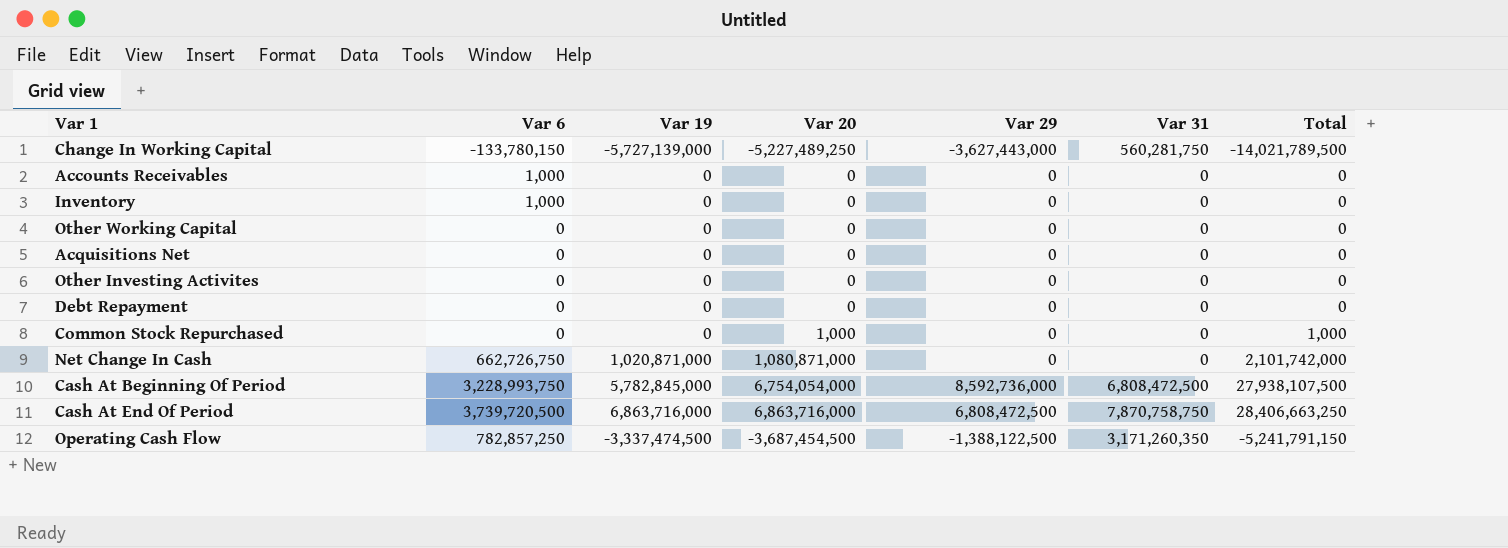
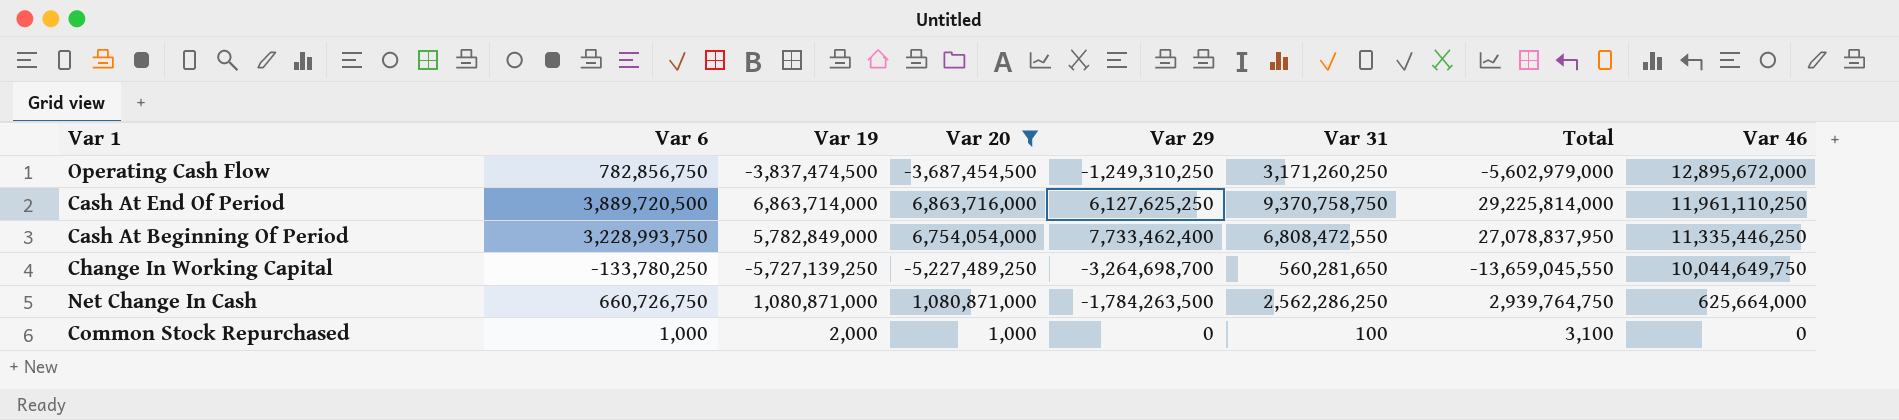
filter: none -> Var 20 != 0
row order: none -> Var 46 descending
column Var 46 | position: none -> 8
Operating Cash Flow | Var 6: 782,857,250 -> 782,856,750
Operating Cash Flow | Var 19: -3,337,474,500 -> -3,837,474,500
Operating Cash Flow | Var 29: -1,388,122,500 -> -1,249,310,250
Operating Cash Flow | Var 31: 3,171,260,350 -> 3,171,260,250
Operating Cash Flow | Total: -5,241,791,150 -> -5,602,979,000
Cash At End Of Period | Var 6: 3,739,720,500 -> 3,889,720,500
Cash At End Of Period | Var 19: 6,863,716,000 -> 6,863,714,000
Cash At End Of Period | Var 29: 6,808,472,500 -> 6,127,625,250
Cash At End Of Period | Var 31: 7,870,758,750 -> 9,370,758,750
Cash At End Of Period | Total: 28,406,663,250 -> 29,225,814,000
Cash At Beginning Of Period | Var 19: 5,782,845,000 -> 5,782,849,000
Cash At Beginning Of Period | Var 29: 8,592,736,000 -> 7,733,462,400
Cash At Beginning Of Period | Var 31: 6,808,472,500 -> 6,808,472,550
Cash At Beginning Of Period | Total: 27,938,107,500 -> 27,078,837,950
Change In Working Capital | Var 6: -133,780,150 -> -133,780,250
Change In Working Capital | Var 19: -5,727,139,000 -> -5,727,139,250
Change In Working Capital | Var 29: -3,627,443,000 -> -3,264,698,700
Change In Working Capital | Var 31: 560,281,750 -> 560,281,650
Change In Working Capital | Total: -14,021,789,500 -> -13,659,045,550
Net Change In Cash | Var 6: 662,726,750 -> 660,726,750
Net Change In Cash | Var 19: 1,020,871,000 -> 1,080,871,000
Net Change In Cash | Var 29: 0 -> -1,784,263,500
Net Change In Cash | Var 31: 0 -> 2,562,286,250
Net Change In Cash | Total: 2,101,742,000 -> 2,939,764,750
Common Stock Repurchased | Var 6: 0 -> 1,000
Common Stock Repurchased | Var 19: 0 -> 2,000
Common Stock Repurchased | Var 31: 0 -> 100
Common Stock Repurchased | Total: 1,000 -> 3,100

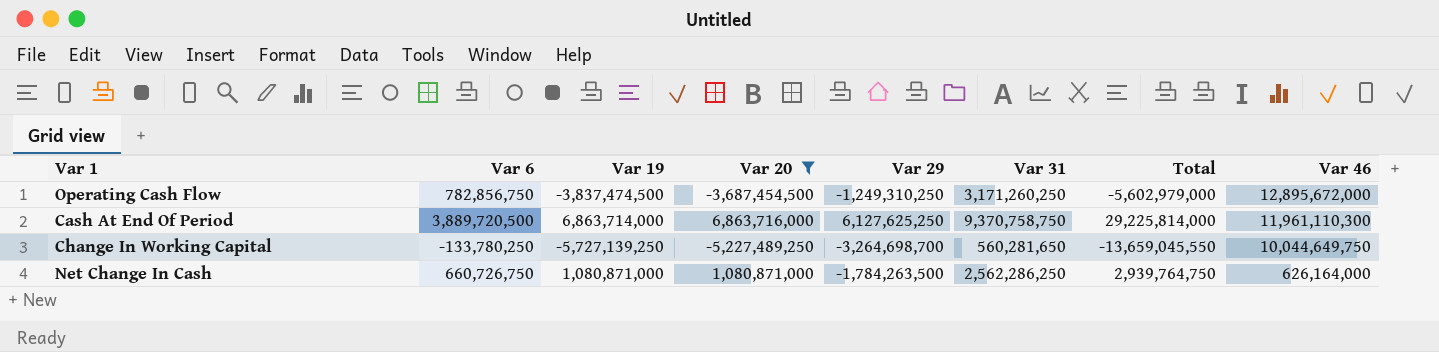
row Cash At Beginning Of Period: 3,228,993,750 | 5,782,849,000 | 6,754,054,000 | 7,733,462,400 | 6,808,472,550 | 27,078,837,950 | 11,335,446,250 -> none
row Common Stock Repurchased: 1,000 | 2,000 | 1,000 | 0 | 100 | 3,100 | 0 -> none
Cash At End Of Period | Var 46: 11,961,110,250 -> 11,961,110,300
Net Change In Cash | Var 46: 625,664,000 -> 626,164,000

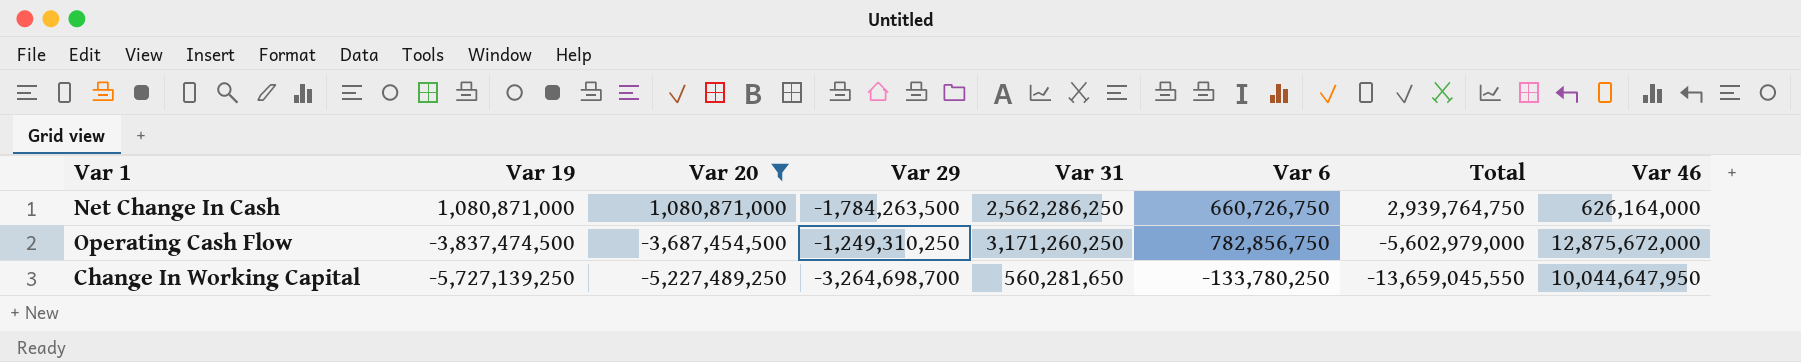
row order: Var 46 descending -> Var 19 descending
column Var 6 | position: 2 -> 6
row Cash At End Of Period: 3,889,720,500 | 6,863,714,000 | 6,863,716,000 | 6,127,625,250 | 9,370,758,750 | 29,225,814,000 | 11,961,110,300 -> none
Operating Cash Flow | Var 46: 12,895,672,000 -> 12,875,672,000
Change In Working Capital | Var 46: 10,044,649,750 -> 10,044,647,950

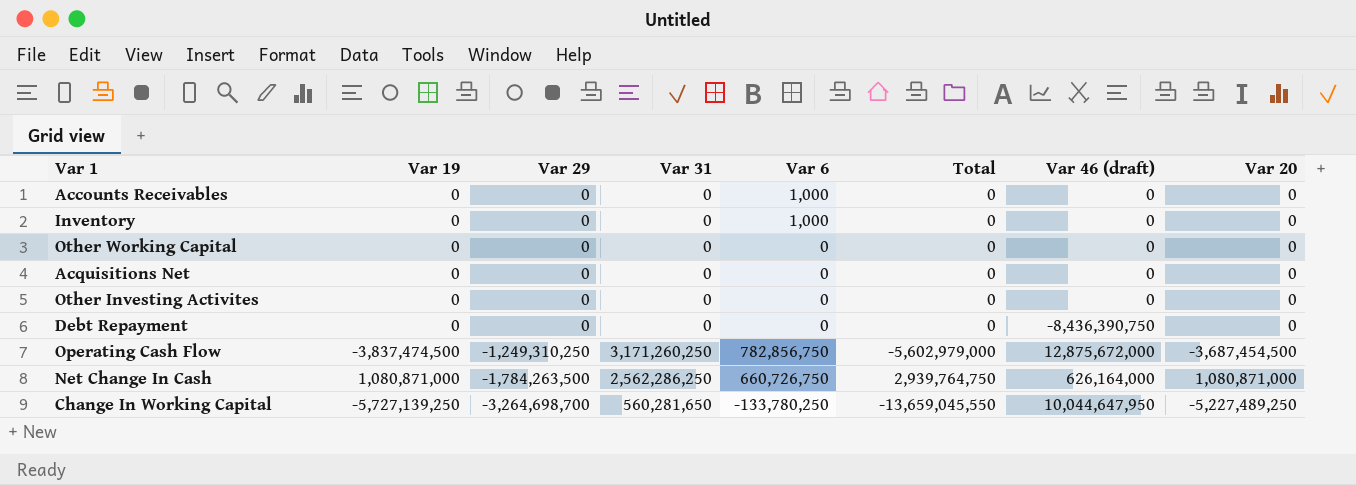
filter: Var 20 != 0 -> none
row order: Var 19 descending -> Var 29 descending
column name: Var 46 -> Var 46 (draft)
column Var 20 | position: 3 -> 8

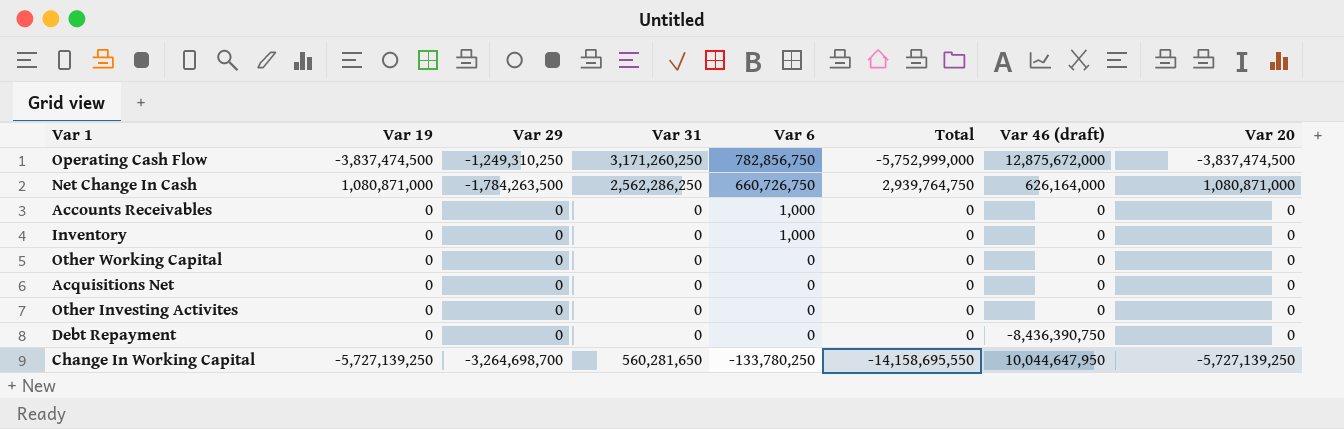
row order: Var 29 descending -> Var 6 descending
Operating Cash Flow | Total: -5,602,979,000 -> -5,752,999,000
Operating Cash Flow | Var 20: -3,687,454,500 -> -3,837,474,500
Change In Working Capital | Total: -13,659,045,550 -> -14,158,695,550
Change In Working Capital | Var 20: -5,227,489,250 -> -5,727,139,250

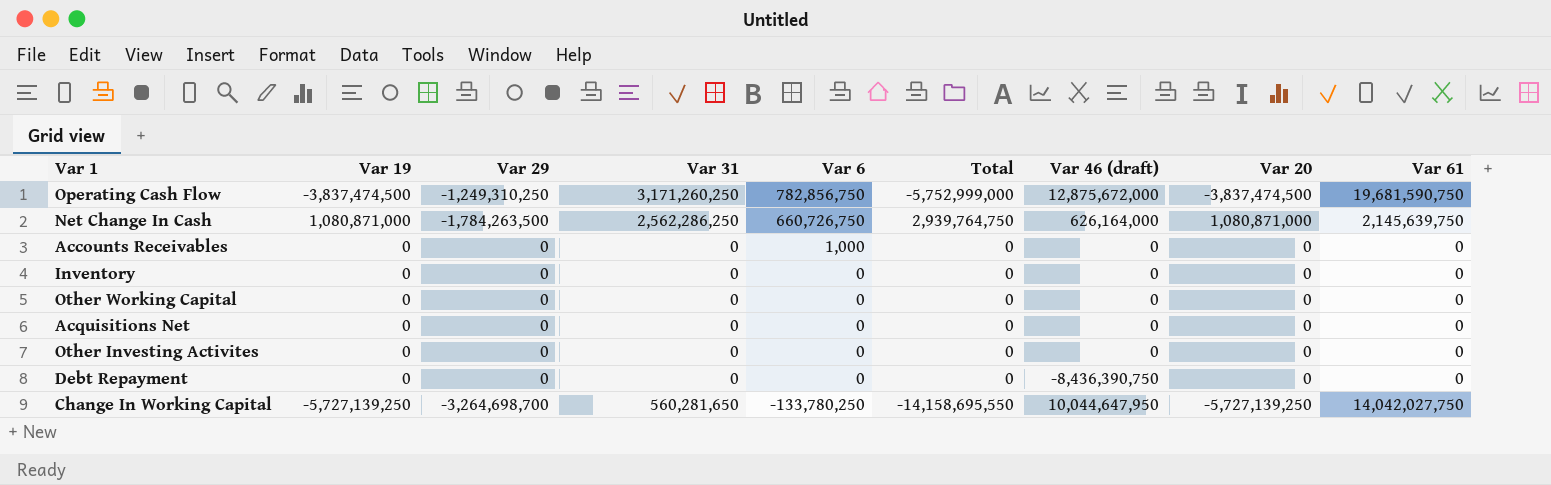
column Var 61 | position: none -> 9
Inventory | Var 6: 1,000 -> 0

